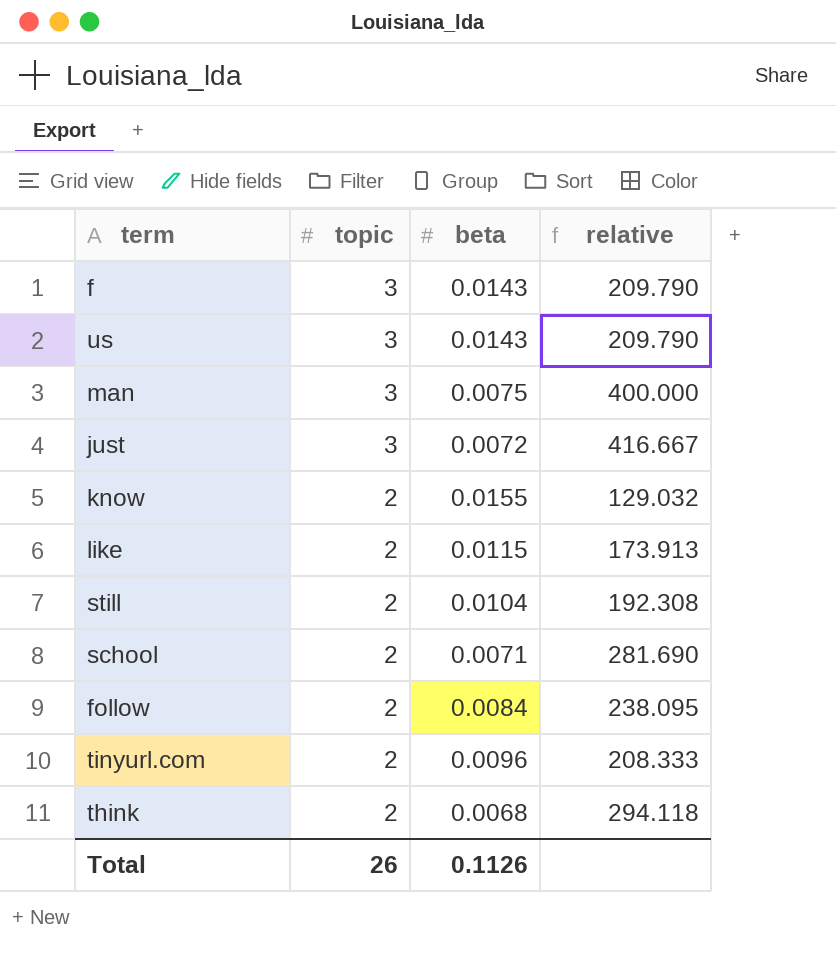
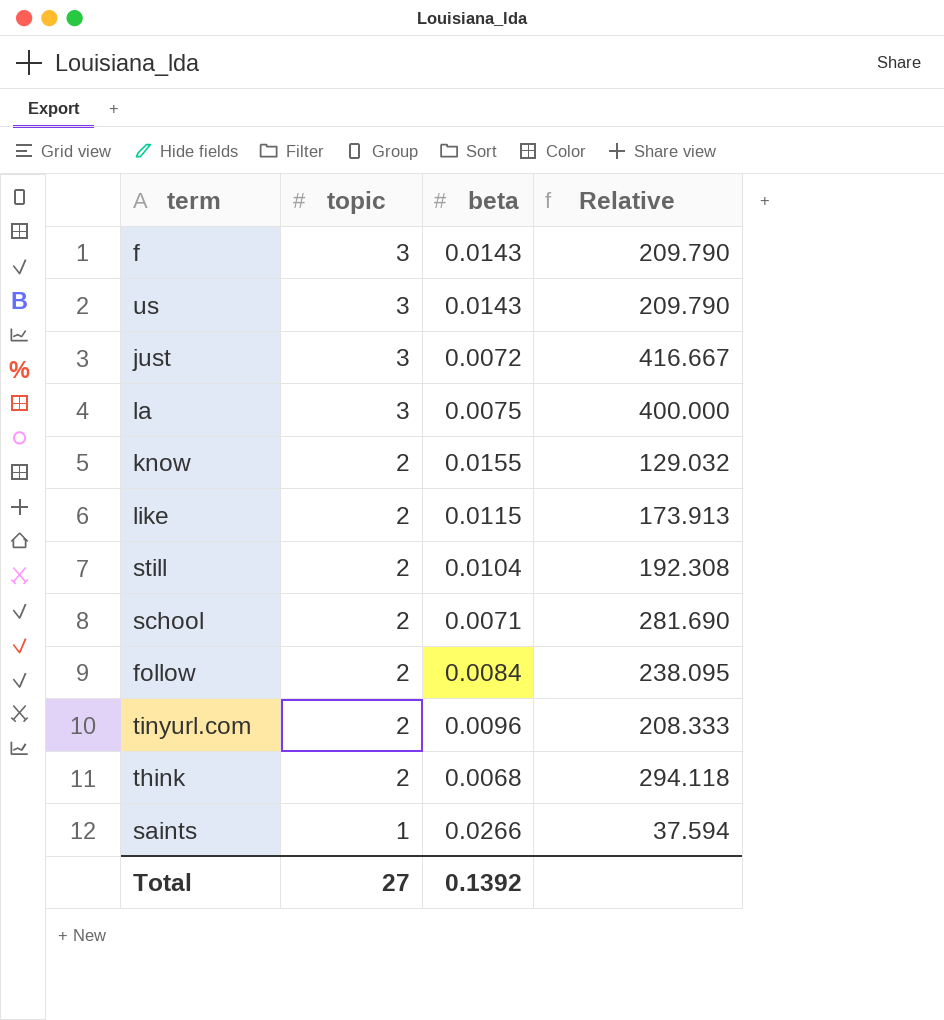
column name: relative -> Relative
row man: 3 | 0.0075 | 400.000 -> none
row la: none -> 3 | 0.0075 | 400.000
row saints: none -> 1 | 0.0266 | 37.594
Total | topic: 26 -> 27
Total | beta: 0.1126 -> 0.1392

